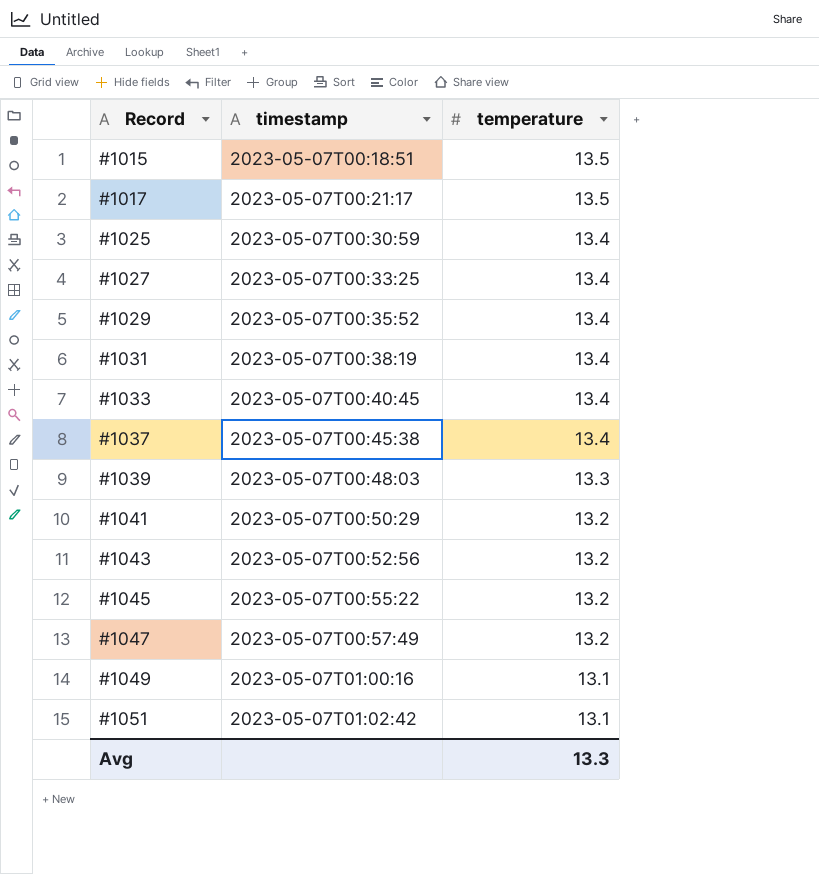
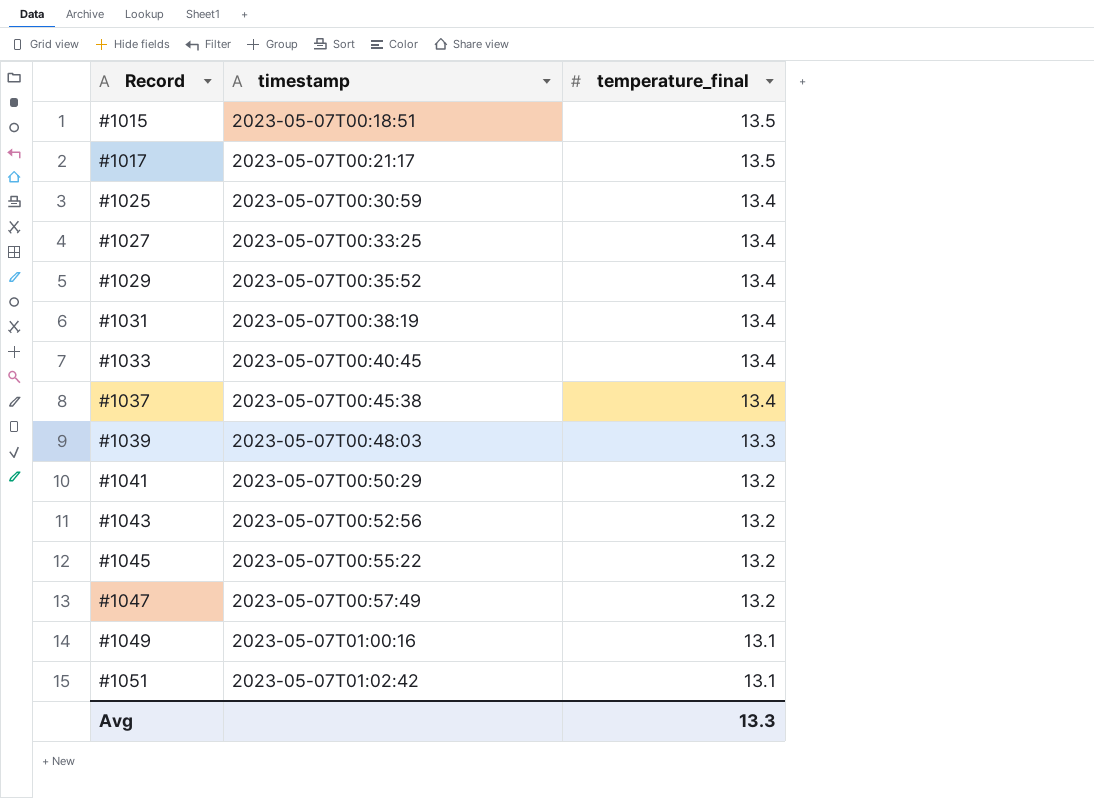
column name: temperature -> temperature_final

